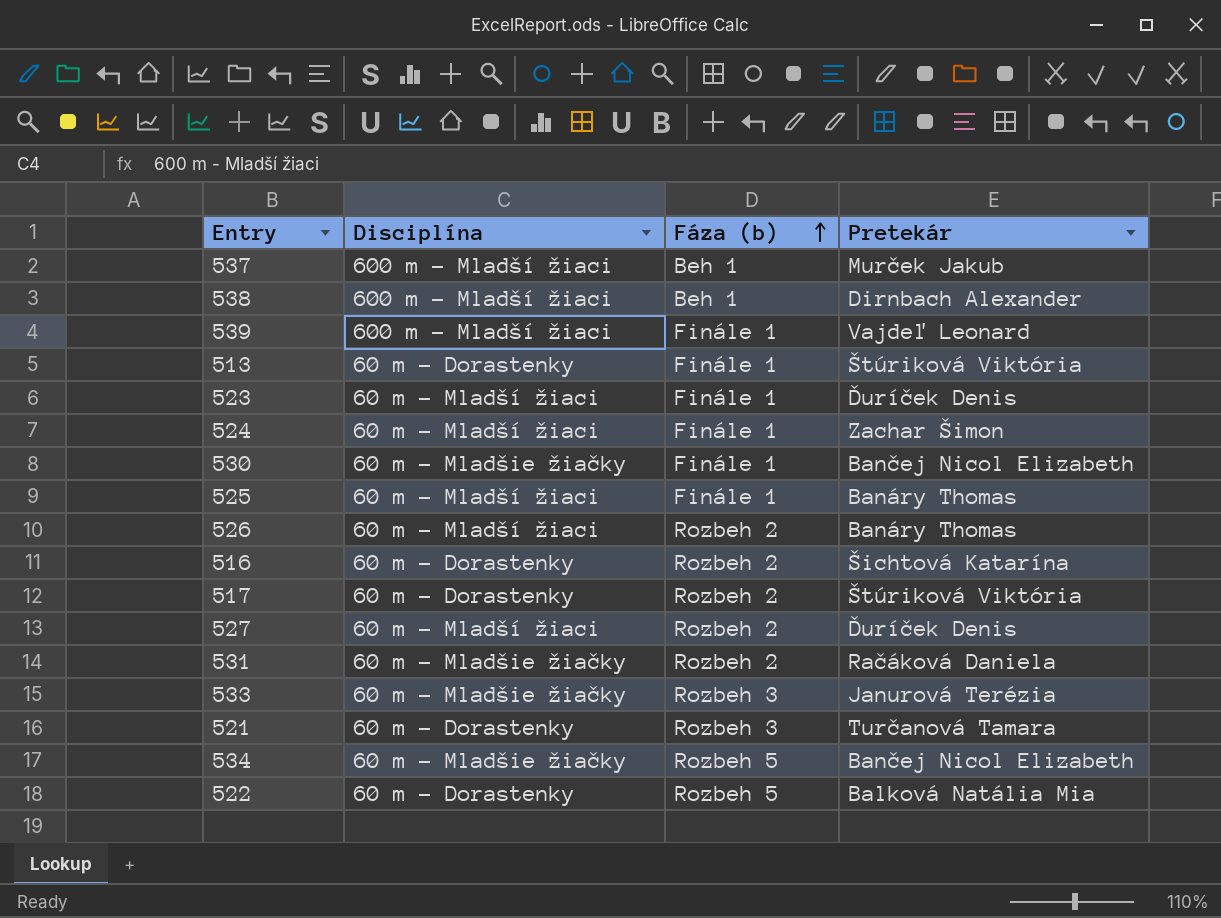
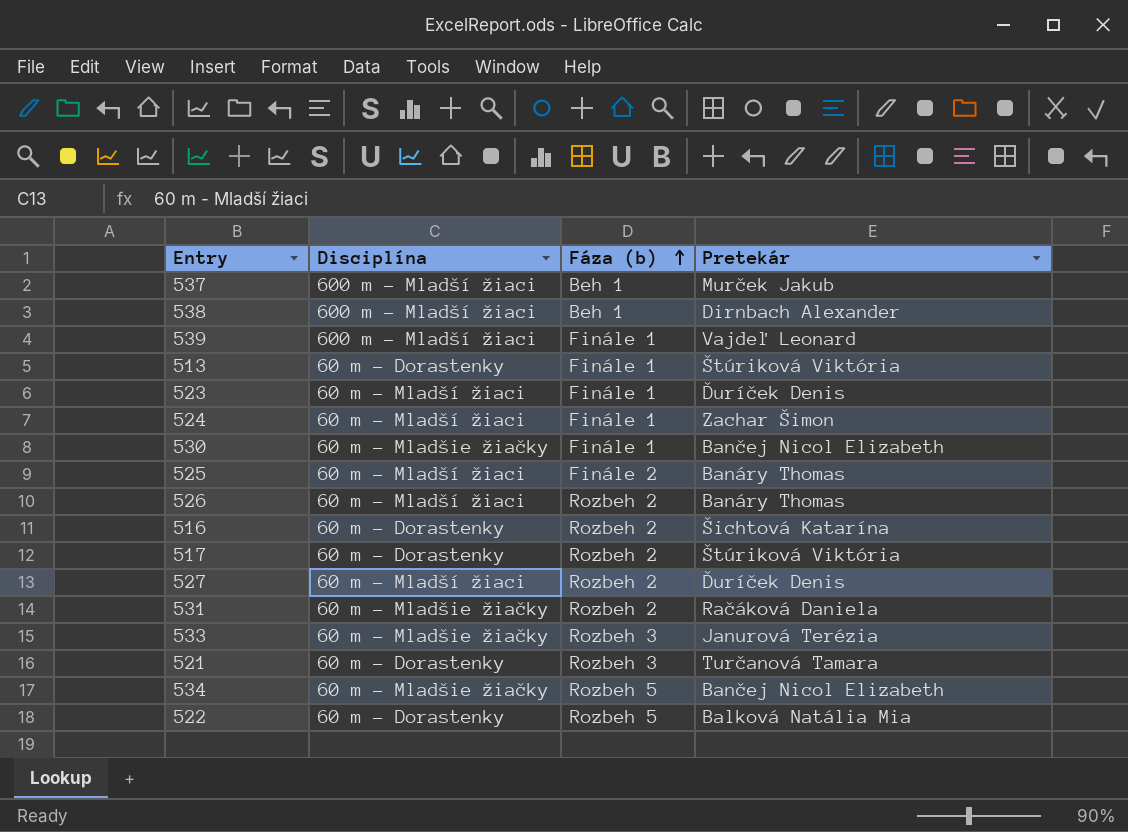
525 | Fáza (b): Finále 1 -> Finále 2

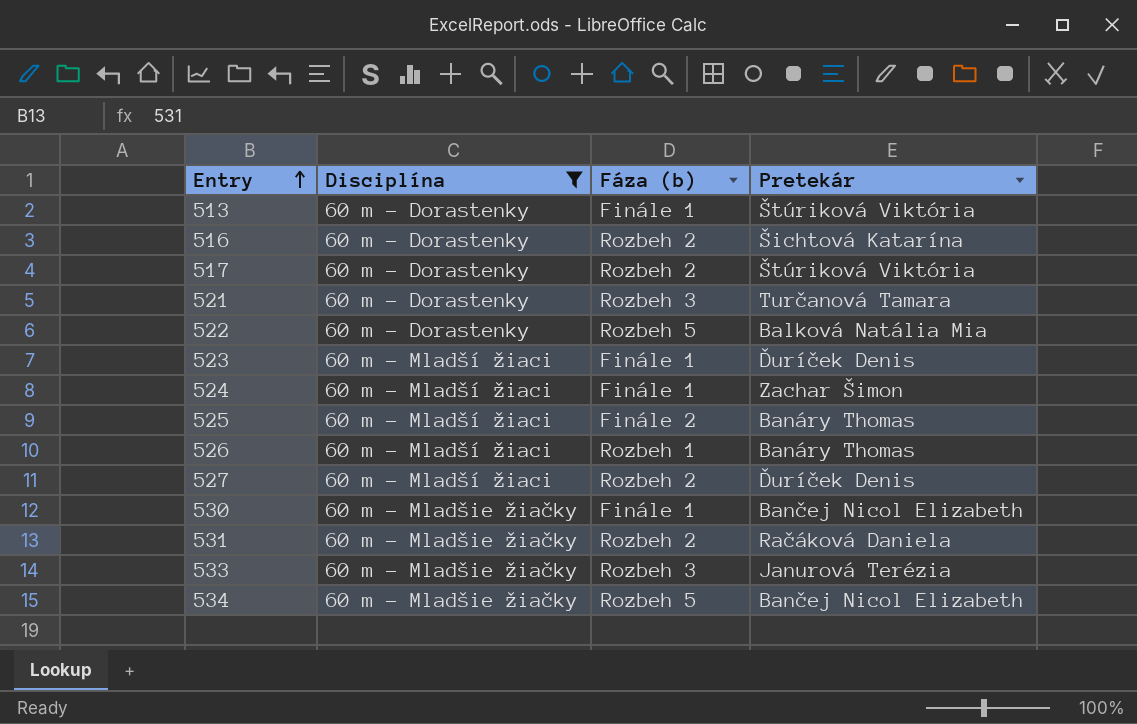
filter: none -> Disciplína != 600 m - Mladší žiaci
row order: Fáza (b) ascending -> Entry ascending
526 | Fáza (b): Rozbeh 2 -> Rozbeh 1

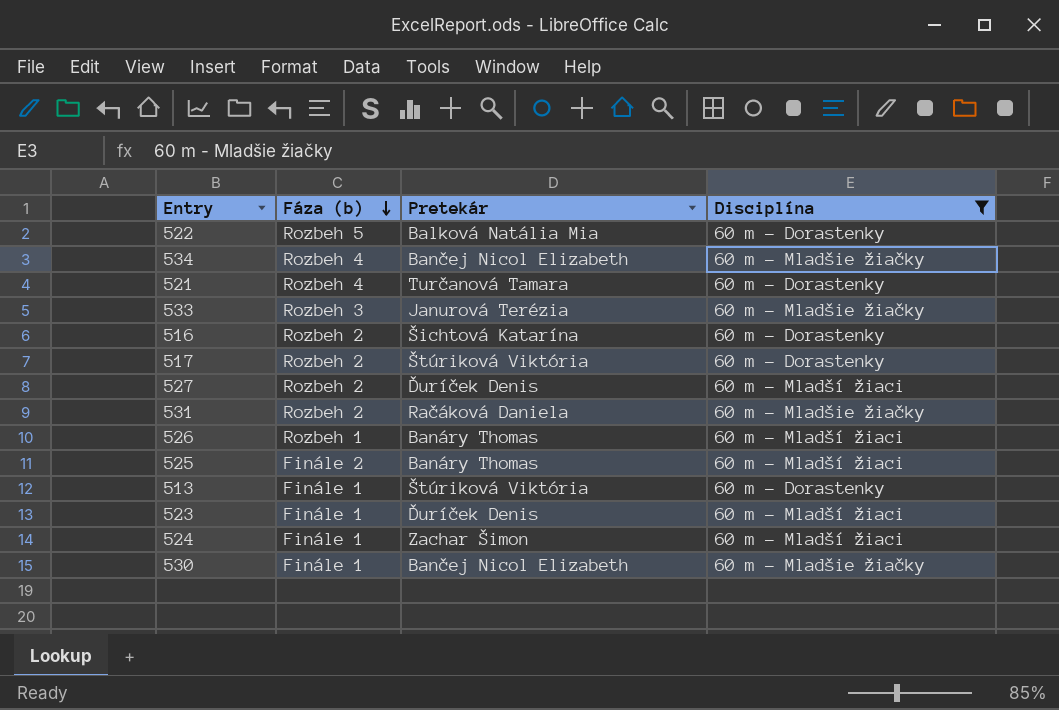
row order: Entry ascending -> Fáza (b) descending
column Disciplína | position: 2 -> 4
534 | Fáza (b): Rozbeh 5 -> Rozbeh 4
521 | Fáza (b): Rozbeh 3 -> Rozbeh 4

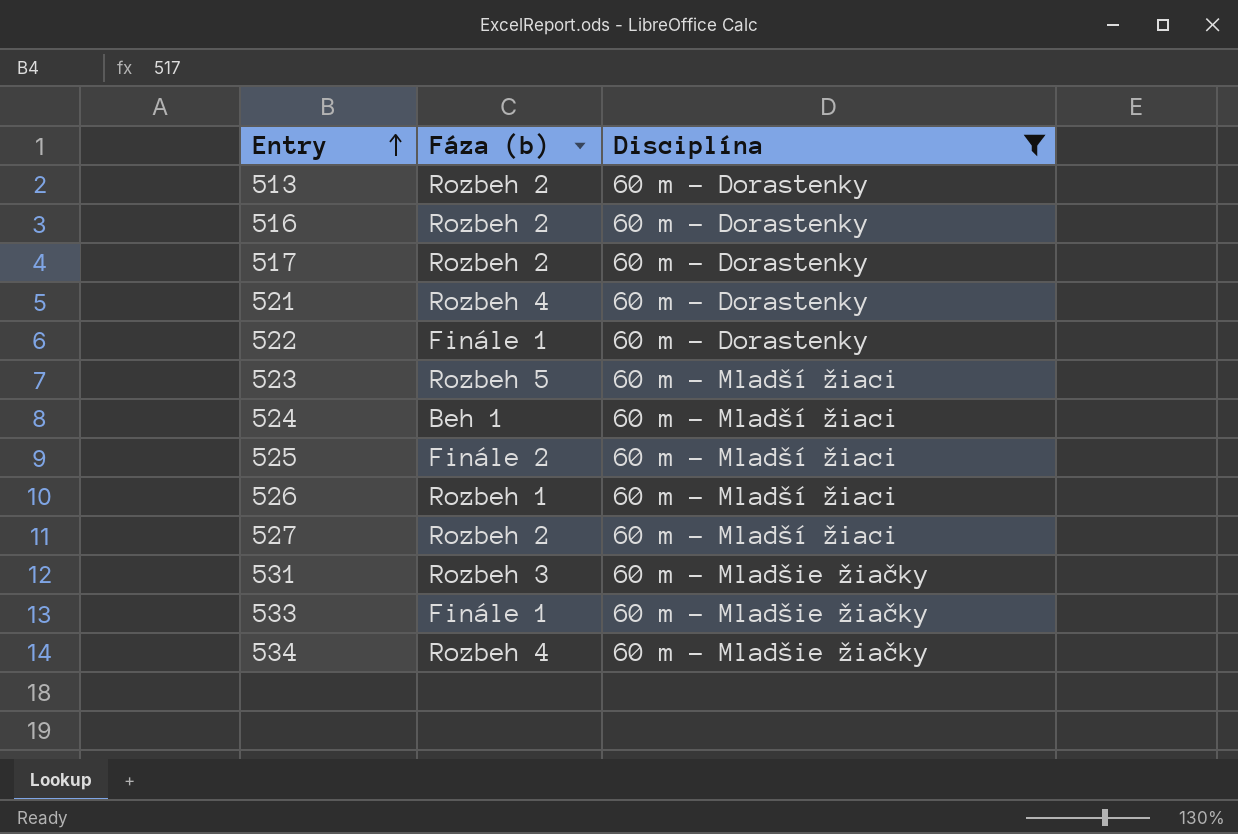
row order: Fáza (b) descending -> Entry ascending
column Pretekár | position: 3 -> none
row 530: Finále 1 | Bančej Nicol Elizabeth | 60 m - Mladšie žiačky -> none
513 | Fáza (b): Finále 1 -> Rozbeh 2
522 | Fáza (b): Rozbeh 5 -> Finále 1
523 | Fáza (b): Finále 1 -> Rozbeh 5
524 | Fáza (b): Finále 1 -> Beh 1
531 | Fáza (b): Rozbeh 2 -> Rozbeh 3
533 | Fáza (b): Rozbeh 3 -> Finále 1

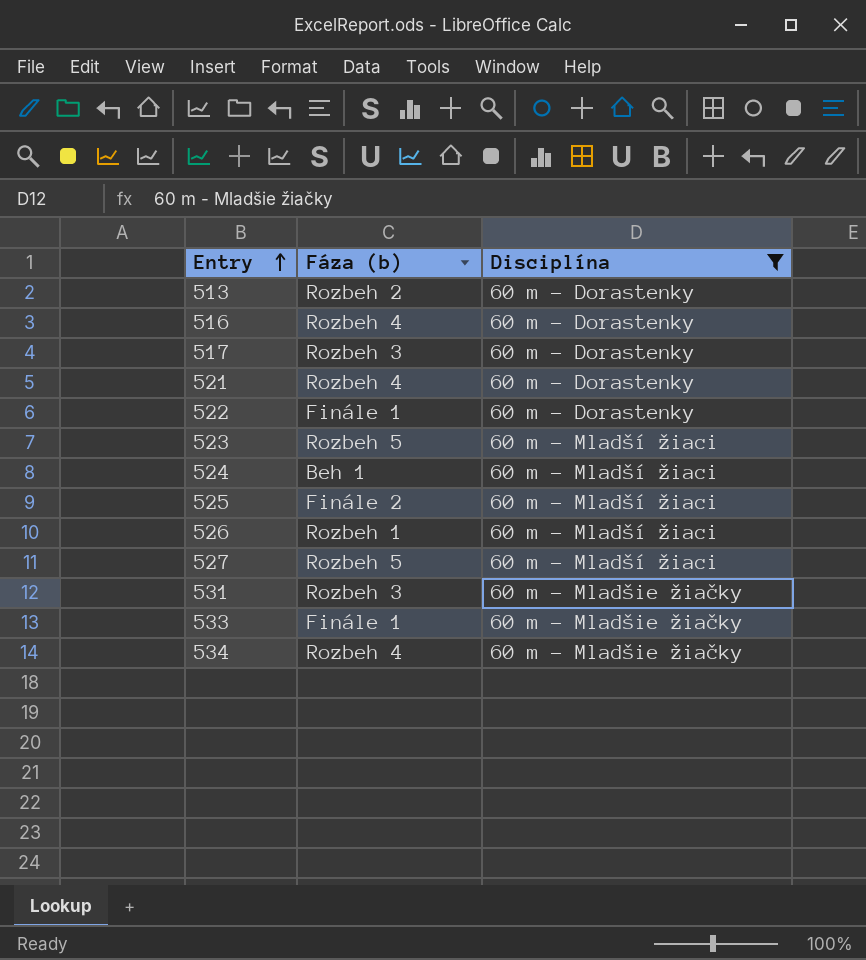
516 | Fáza (b): Rozbeh 2 -> Rozbeh 4
517 | Fáza (b): Rozbeh 2 -> Rozbeh 3
527 | Fáza (b): Rozbeh 2 -> Rozbeh 5

